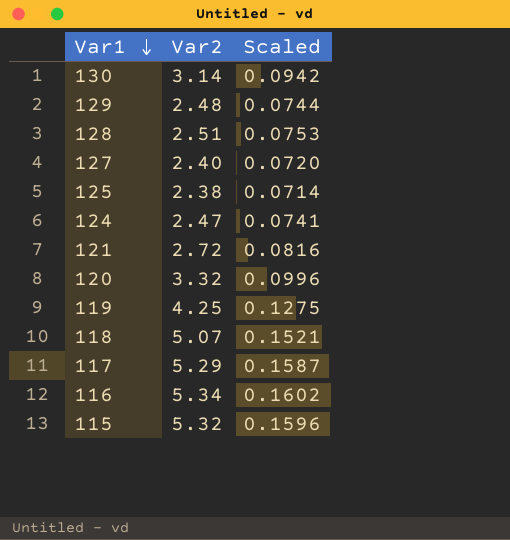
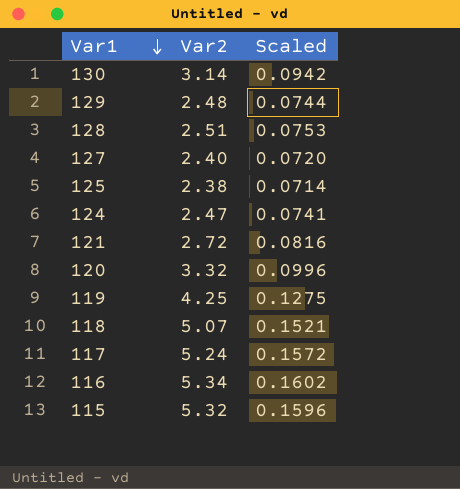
117 | Var2: 5.29 -> 5.24
117 | Scaled: 0.1587 -> 0.1572

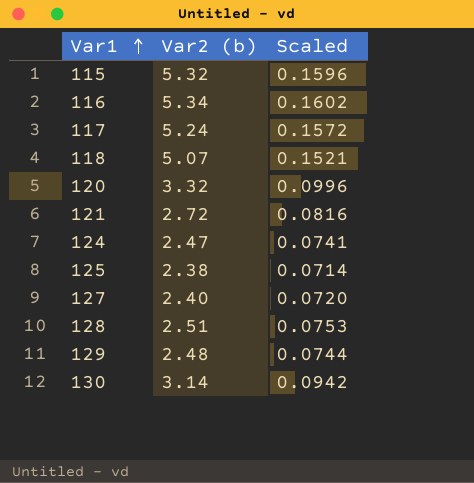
row order: Var1 descending -> Var1 ascending
column name: Var2 -> Var2 (b)
row 119: 4.25 | 0.1275 -> none

